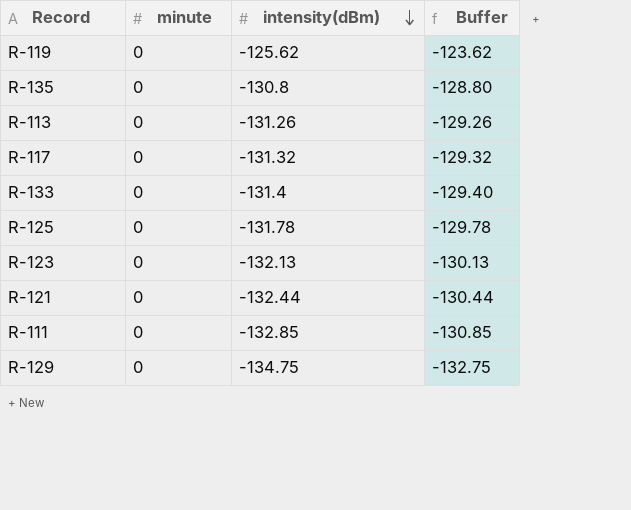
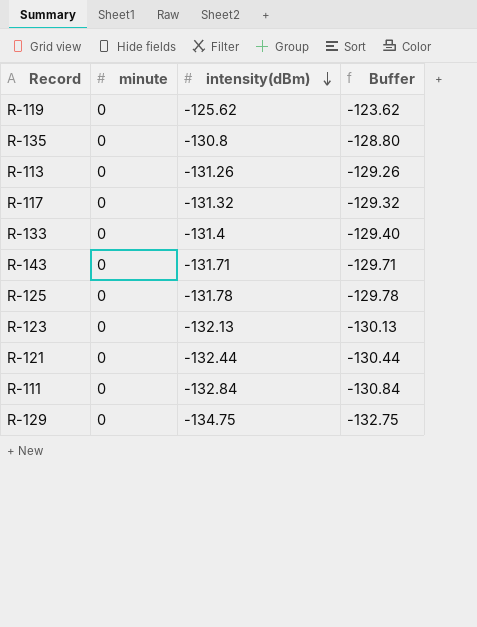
row R-143: none -> 0 | -131.71 | -129.71
R-111 | intensity(dBm): -132.85 -> -132.84
R-111 | Buffer: -130.85 -> -130.84

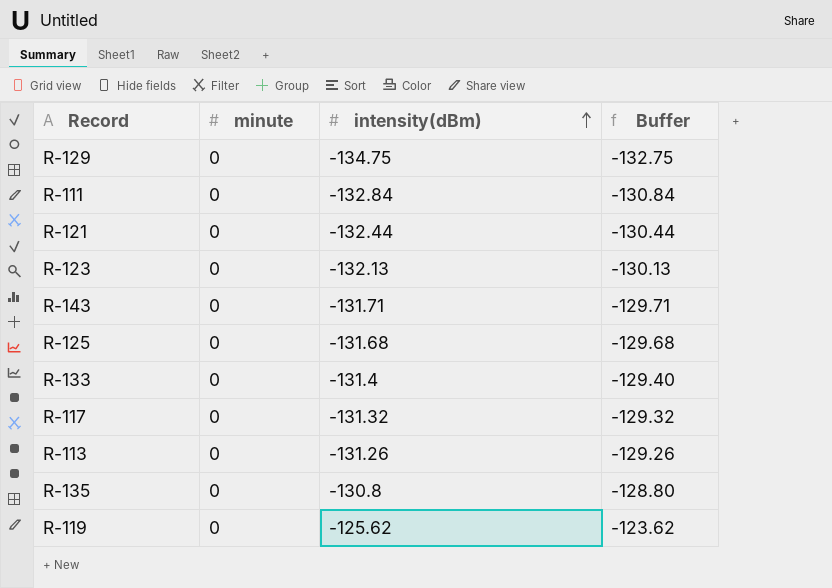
row order: intensity(dBm) descending -> intensity(dBm) ascending
R-125 | intensity(dBm): -131.78 -> -131.68
R-125 | Buffer: -129.78 -> -129.68

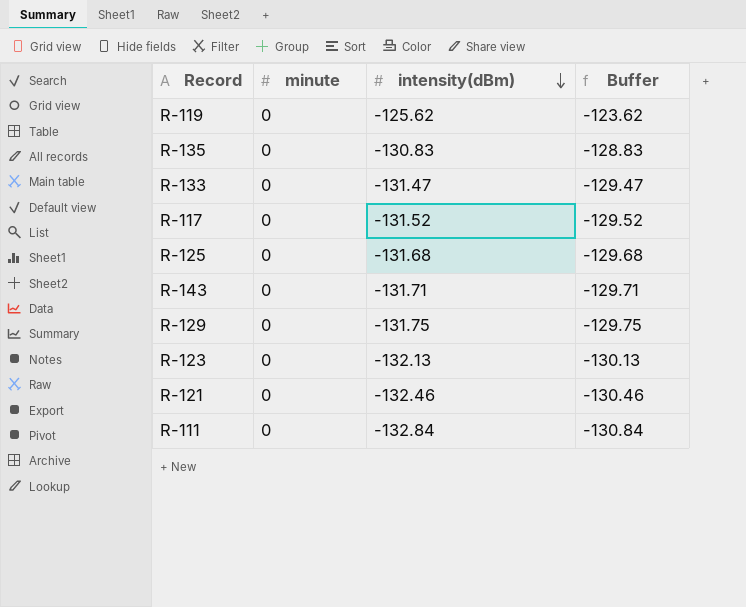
row order: intensity(dBm) ascending -> intensity(dBm) descending
row R-113: 0 | -131.26 | -129.26 -> none
R-135 | intensity(dBm): -130.8 -> -130.83
R-135 | Buffer: -128.80 -> -128.83
R-133 | intensity(dBm): -131.4 -> -131.47
R-133 | Buffer: -129.40 -> -129.47
R-117 | intensity(dBm): -131.32 -> -131.52
R-117 | Buffer: -129.32 -> -129.52
R-129 | intensity(dBm): -134.75 -> -131.75
R-129 | Buffer: -132.75 -> -129.75
R-121 | intensity(dBm): -132.44 -> -132.46
R-121 | Buffer: -130.44 -> -130.46

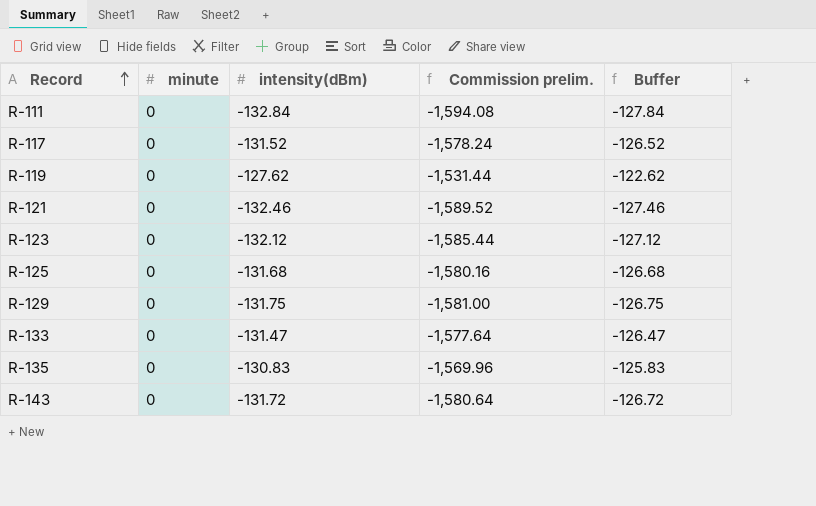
row order: intensity(dBm) descending -> Record ascending
column Commission prelim. | formula: none -> [intensity(dBm)] * 12
column Buffer | formula: [intensity(dBm)] + 2 -> [intensity(dBm)] + 5
R-119 | intensity(dBm): -125.62 -> -127.62
R-123 | intensity(dBm): -132.13 -> -132.12
R-143 | intensity(dBm): -131.71 -> -131.72

